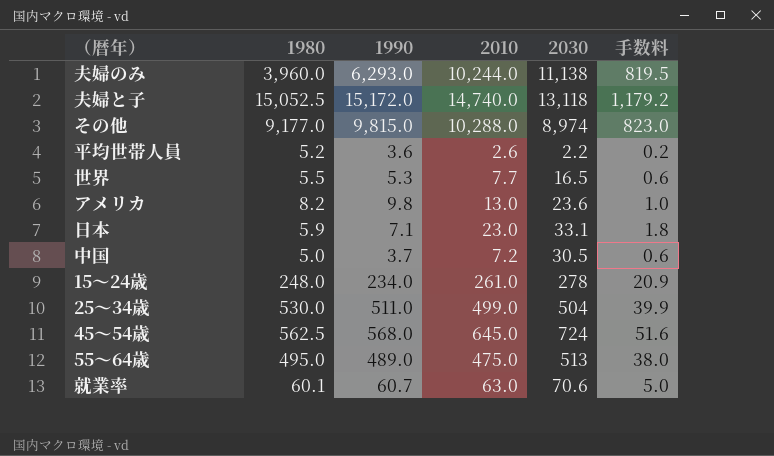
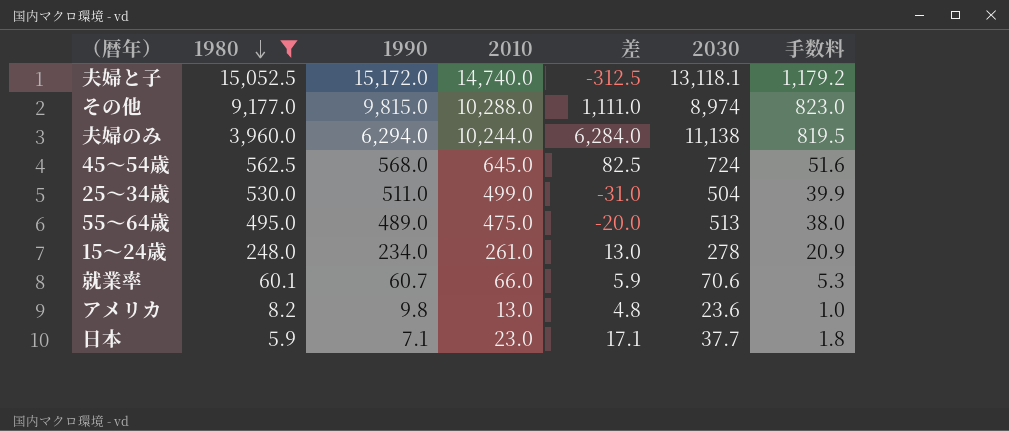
filter: none -> 1980 >= 5.9
row order: none -> 1980 descending
column 差 | formula: none -> [2010] - [1980]
夫婦と子 | 2030: 13,118 -> 13,118.1
夫婦のみ | 1990: 6,293.0 -> 6,294.0
就業率 | 2010: 63.0 -> 66.0
就業率 | 手数料: 5.0 -> 5.3
日本 | 2030: 33.1 -> 37.7

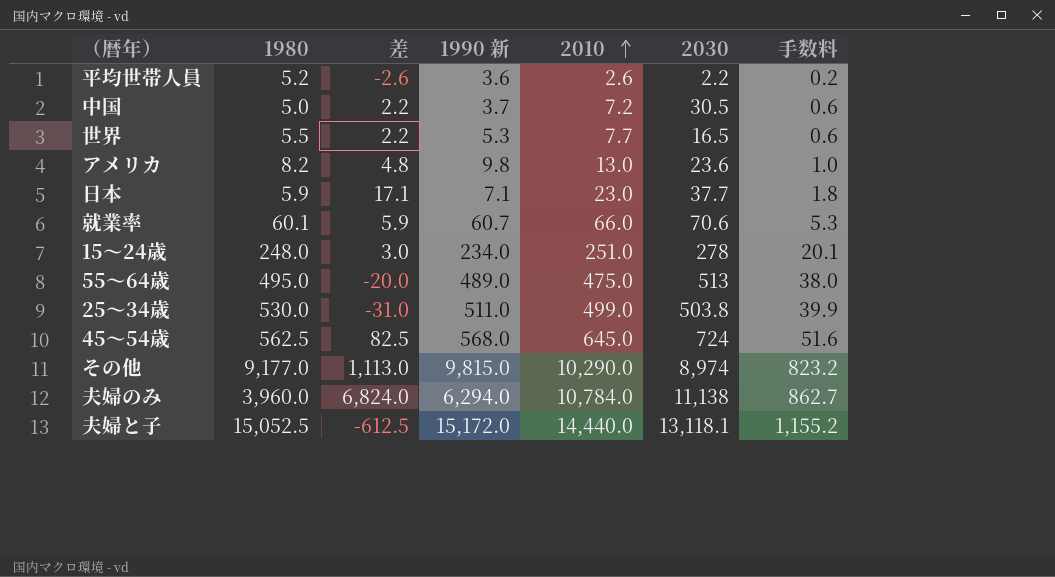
filter: 1980 >= 5.9 -> none
row order: 1980 descending -> 2010 ascending
column 差 | position: 5 -> 3
column name: 1990 -> 1990 新
15～24歳 | 差: 13.0 -> 3.0
15～24歳 | 2010: 261.0 -> 251.0
15～24歳 | 手数料: 20.9 -> 20.1
25～34歳 | 2030: 504 -> 503.8
その他 | 差: 1,111.0 -> 1,113.0
その他 | 2010: 10,288.0 -> 10,290.0
その他 | 手数料: 823.0 -> 823.2
夫婦のみ | 差: 6,284.0 -> 6,824.0
夫婦のみ | 2010: 10,244.0 -> 10,784.0
夫婦のみ | 手数料: 819.5 -> 862.7
夫婦と子 | 差: -312.5 -> -612.5
夫婦と子 | 2010: 14,740.0 -> 14,440.0
夫婦と子 | 手数料: 1,179.2 -> 1,155.2

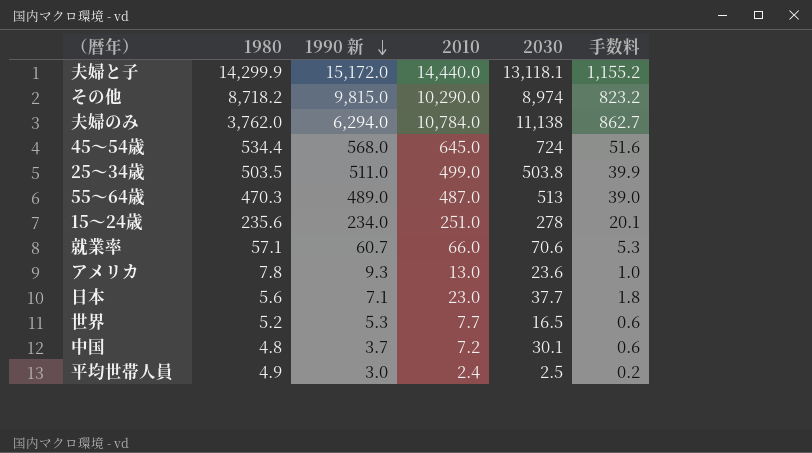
row order: 2010 ascending -> 1990 新 descending
column 差 | formula: [2010] - [1980] -> none
夫婦と子 | 1980: 15,052.5 -> 14,299.9
その他 | 1980: 9,177.0 -> 8,718.2
夫婦のみ | 1980: 3,960.0 -> 3,762.0
45～54歳 | 1980: 562.5 -> 534.4
25～34歳 | 1980: 530.0 -> 503.5
55～64歳 | 1980: 495.0 -> 470.3
55～64歳 | 2010: 475.0 -> 487.0
55～64歳 | 手数料: 38.0 -> 39.0
15～24歳 | 1980: 248.0 -> 235.6
就業率 | 1980: 60.1 -> 57.1
アメリカ | 1980: 8.2 -> 7.8
アメリカ | 1990 新: 9.8 -> 9.3
日本 | 1980: 5.9 -> 5.6
世界 | 1980: 5.5 -> 5.2
中国 | 1980: 5.0 -> 4.8
中国 | 2030: 30.5 -> 30.1
平均世帯人員 | 1980: 5.2 -> 4.9
平均世帯人員 | 1990 新: 3.6 -> 3.0
平均世帯人員 | 2010: 2.6 -> 2.4
平均世帯人員 | 2030: 2.2 -> 2.5

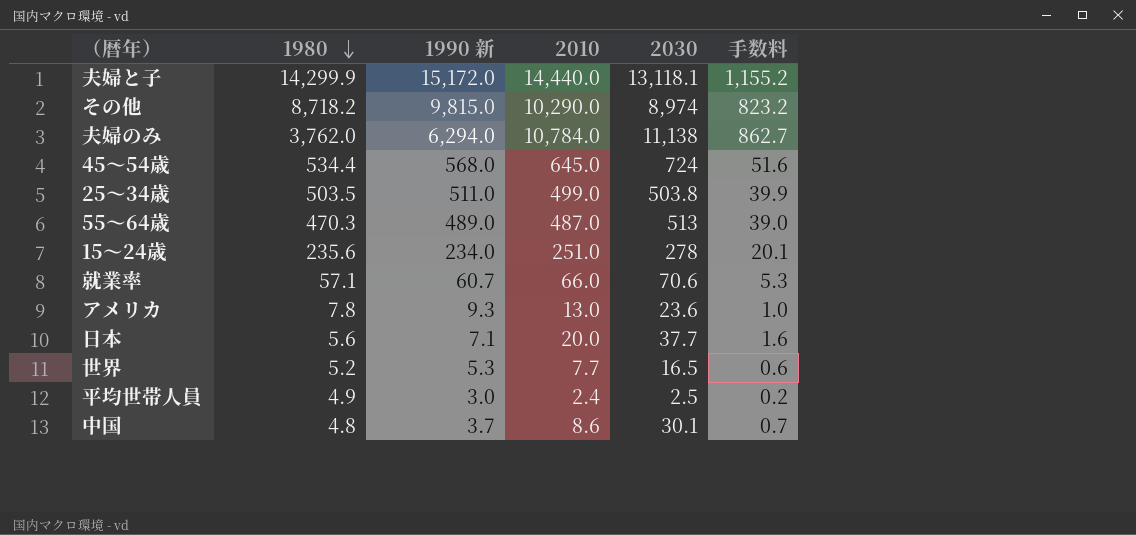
row order: 1990 新 descending -> 1980 descending
日本 | 2010: 23.0 -> 20.0
日本 | 手数料: 1.8 -> 1.6
中国 | 2010: 7.2 -> 8.6
中国 | 手数料: 0.6 -> 0.7

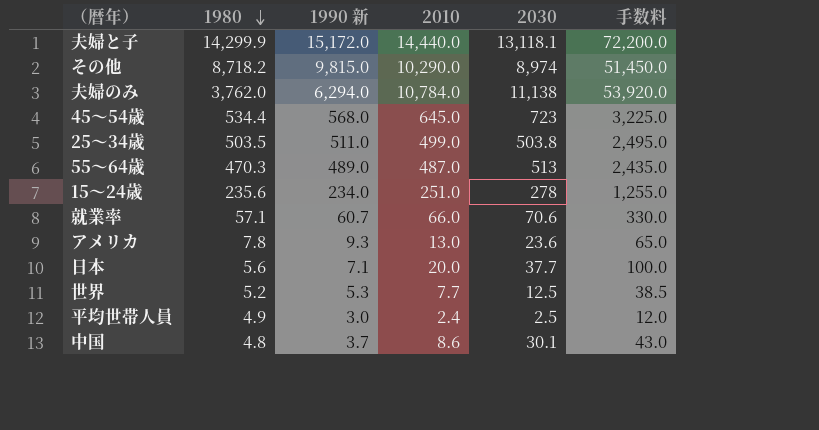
column 手数料 | formula: [2010] * 0.08 -> [2010] * 5
45～54歳 | 2030: 724 -> 723
世界 | 2030: 16.5 -> 12.5

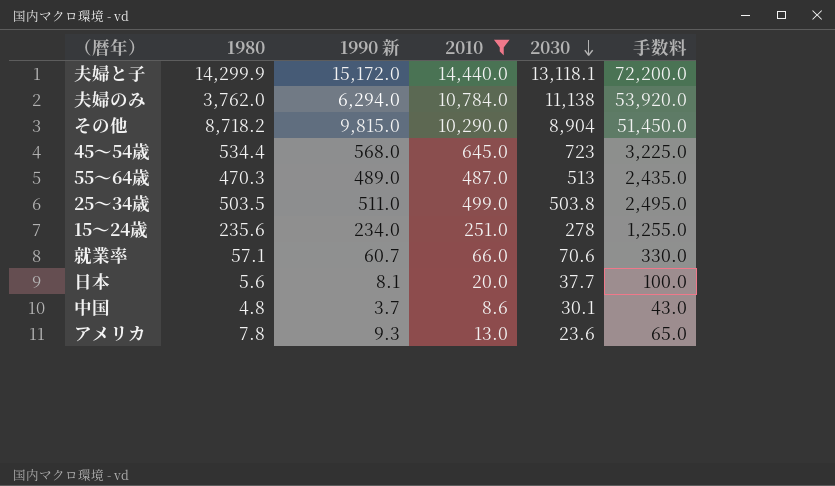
filter: none -> 2010 >= 8.6
row order: 1980 descending -> 2030 descending
その他 | 2030: 8,974 -> 8,904
日本 | 1990 新: 7.1 -> 8.1

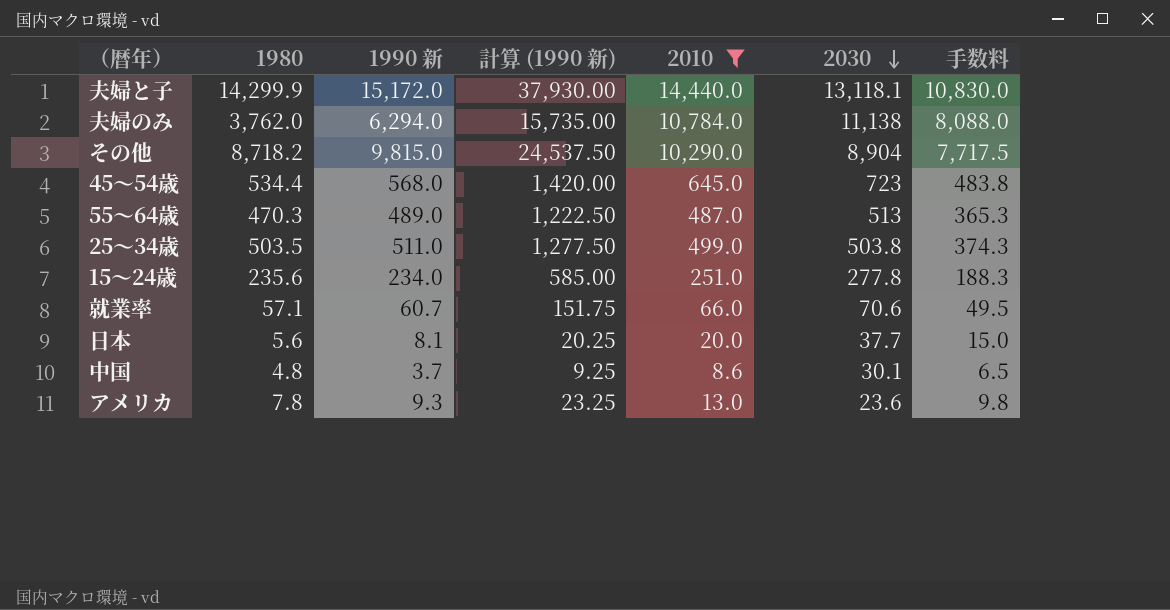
column 計算 (1990 新) | formula: none -> [1990 新] * 2.5
column 手数料 | formula: [2010] * 5 -> [2010] * 0.75
15～24歳 | 2030: 278 -> 277.8

